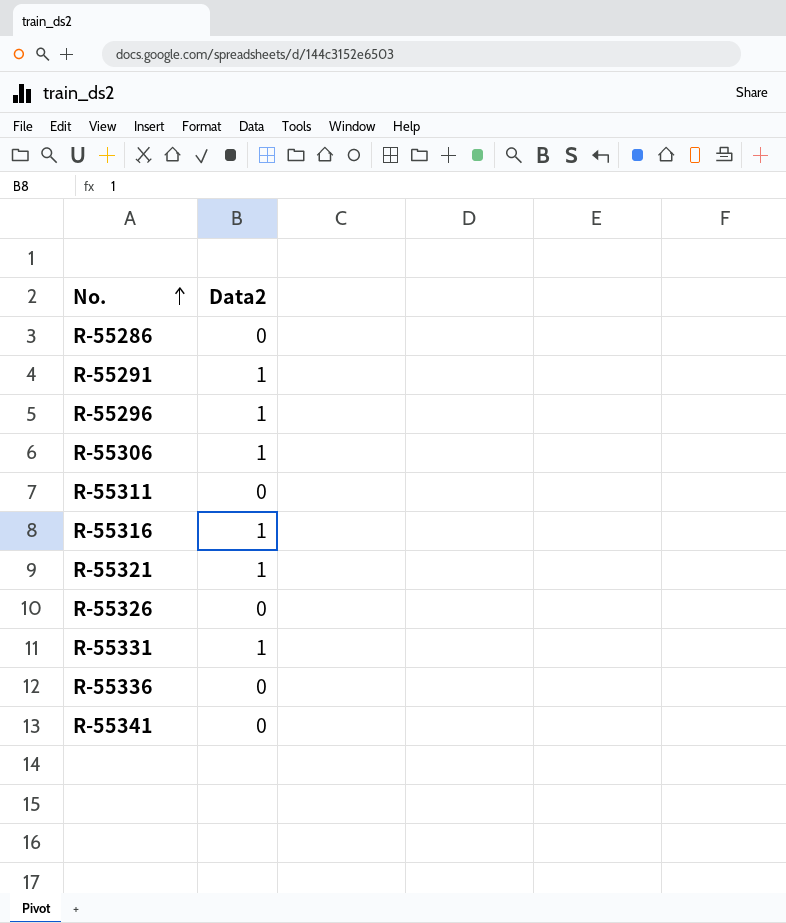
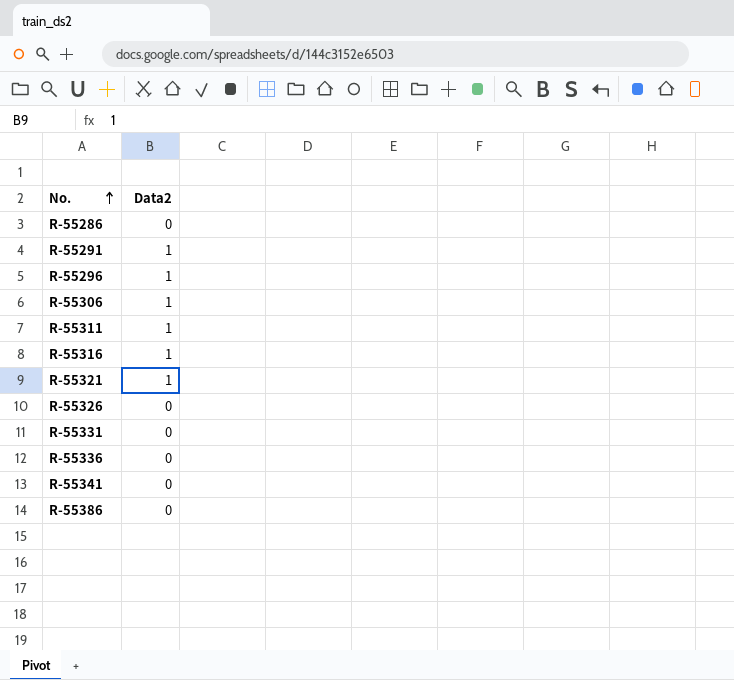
R-55311 | Data2: 0 -> 1
R-55331 | Data2: 1 -> 0
row R-55386: none -> 0

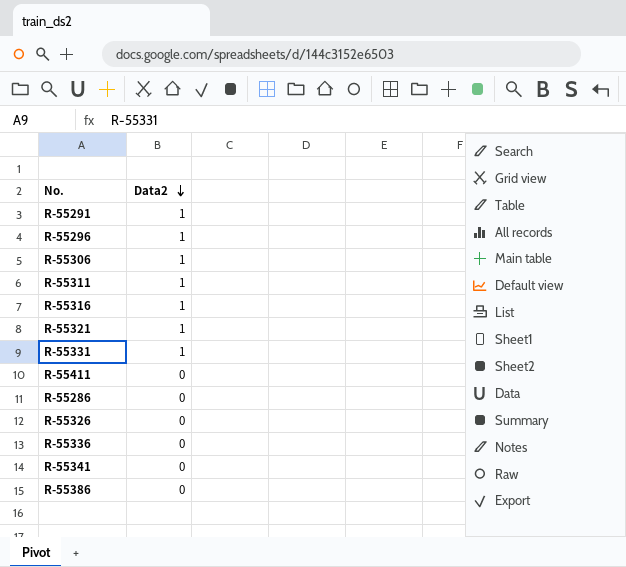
row order: No. ascending -> Data2 descending
R-55331 | Data2: 0 -> 1
row R-55411: none -> 0

